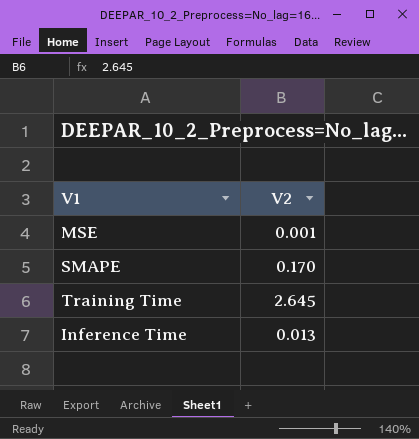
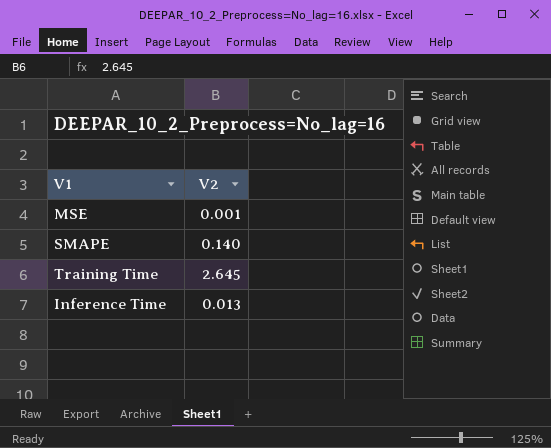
SMAPE | V2: 0.170 -> 0.140

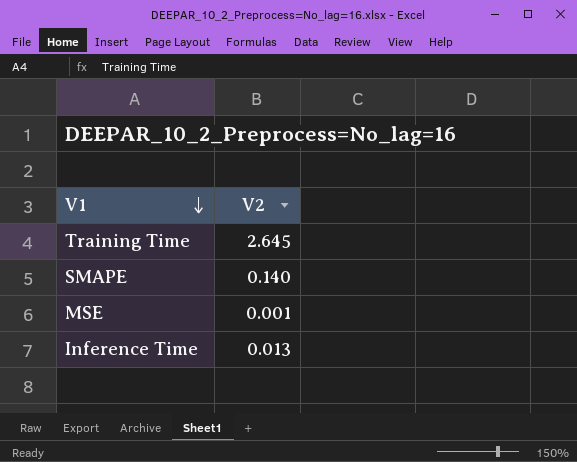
row order: none -> V1 descending

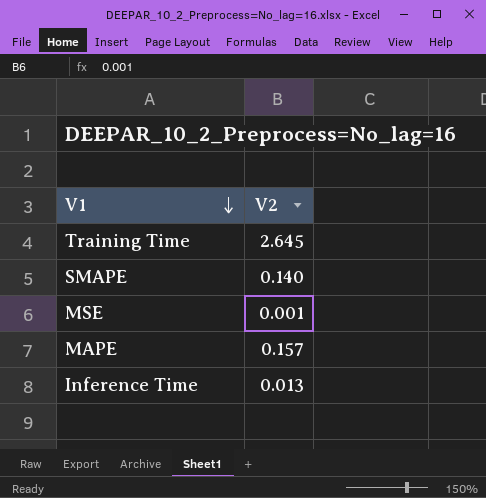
row MAPE: none -> 0.157

